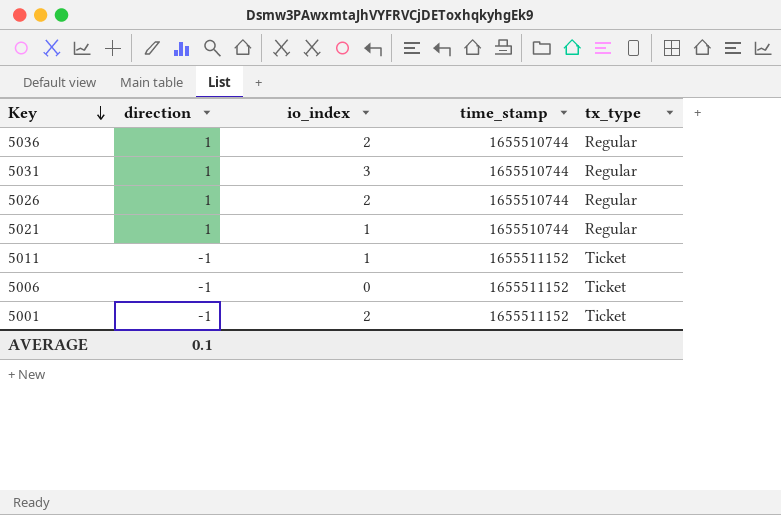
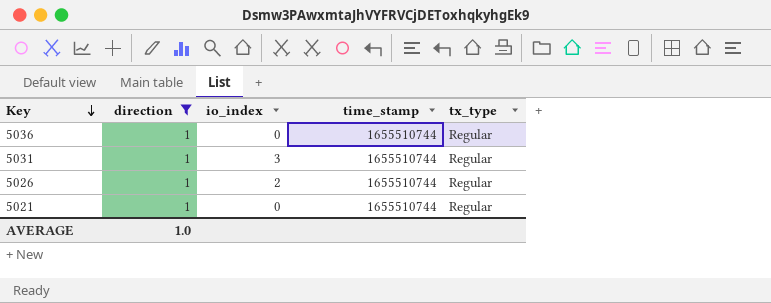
filter: none -> direction = 1
5036 | io_index: 2 -> 0
5021 | io_index: 1 -> 0
AVERAGE | direction: 0.1 -> 1.0

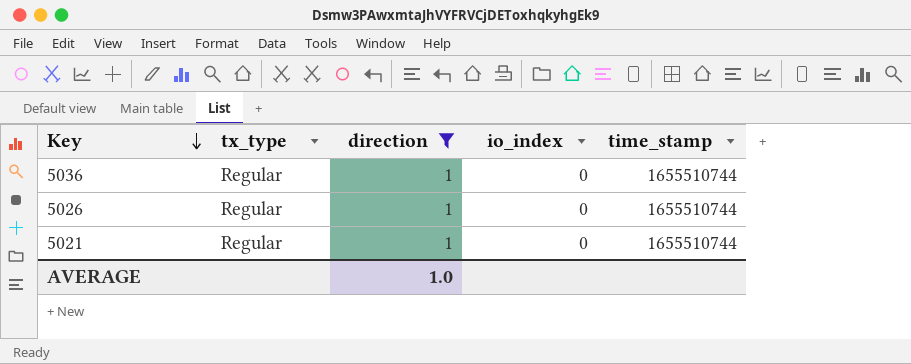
column tx_type | position: 5 -> 2
row 5031: 1 | 3 | 1655510744 | Regular -> none
5026 | io_index: 2 -> 0

